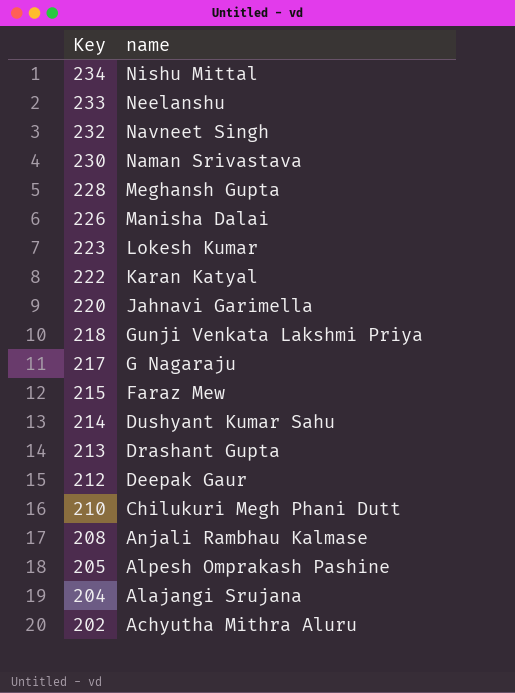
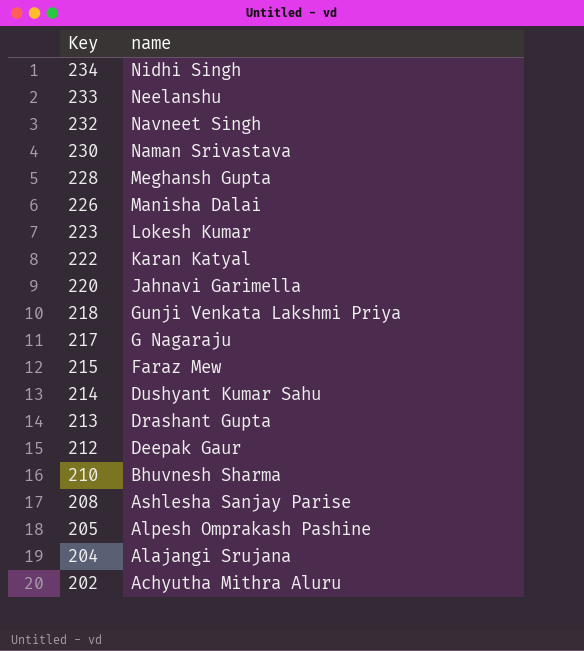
234 | name: Nishu Mittal -> Nidhi Singh
210 | name: Chilukuri Megh Phani Dutt -> Bhuvnesh Sharma
208 | name: Anjali Rambhau Kalmase -> Ashlesha Sanjay Parise

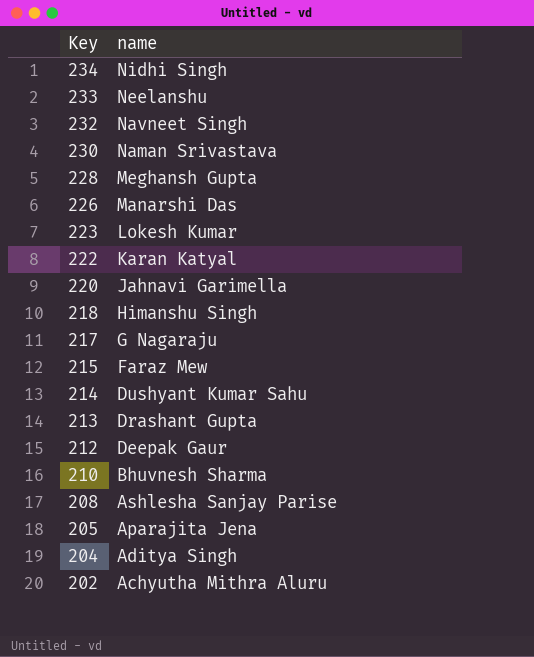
226 | name: Manisha Dalai -> Manarshi Das
218 | name: Gunji Venkata Lakshmi Priya -> Himanshu Singh
205 | name: Alpesh Omprakash Pashine -> Aparajita Jena
204 | name: Alajangi Srujana -> Aditya Singh

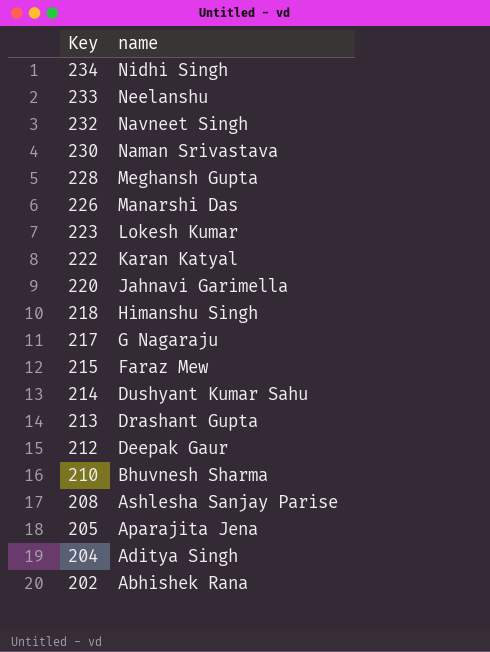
202 | name: Achyutha Mithra Aluru -> Abhishek Rana

